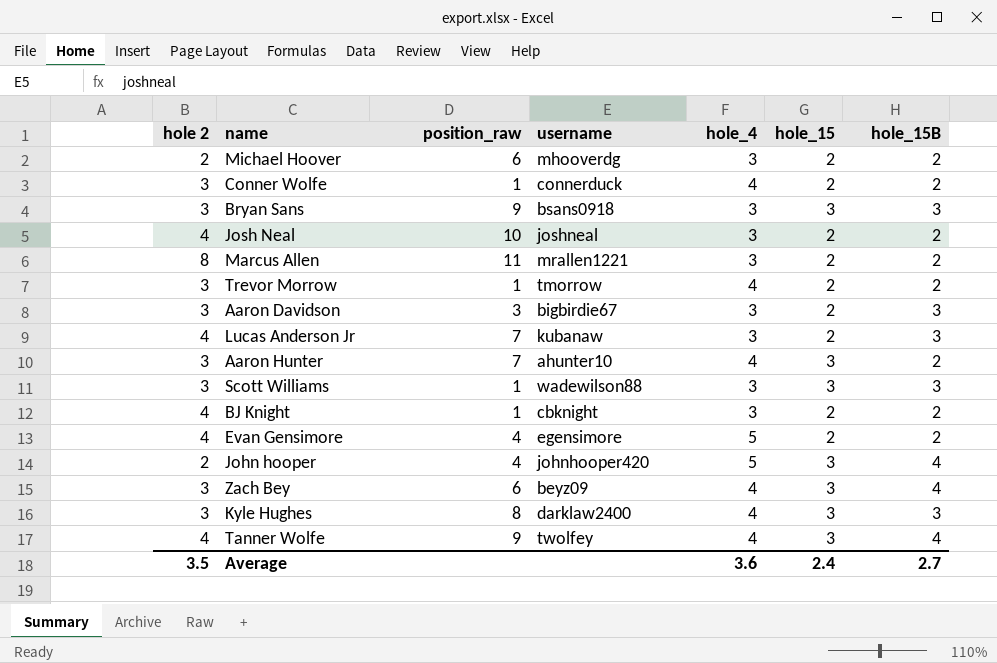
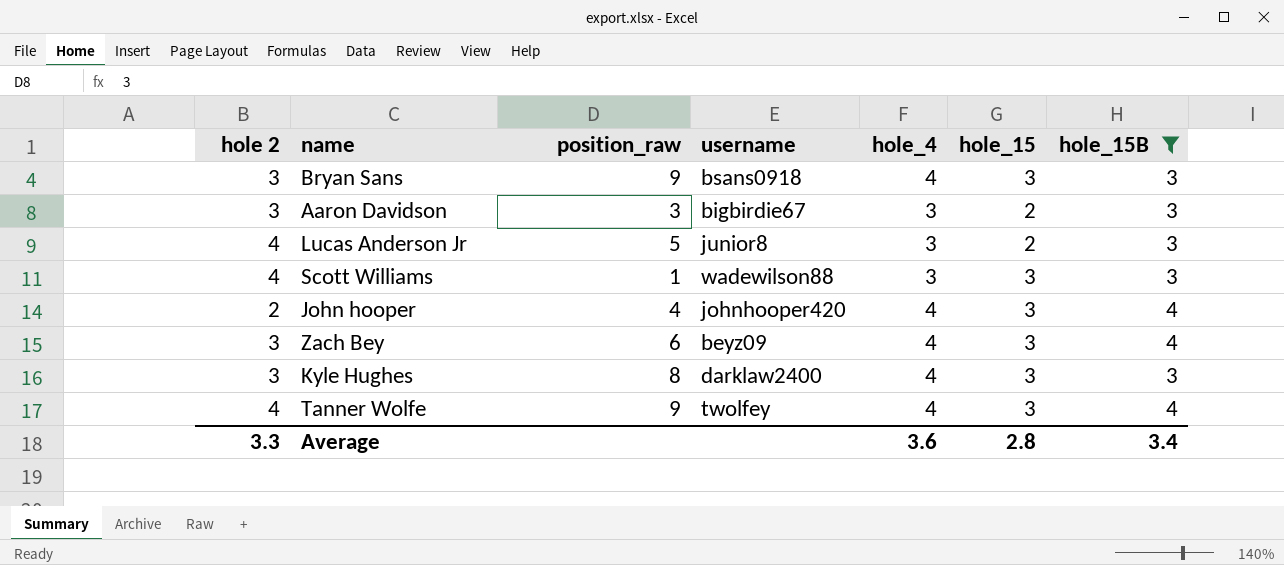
filter: none -> hole_15B != 2
Bryan Sans | hole_4: 3 -> 4
Lucas Anderson Jr | position_raw: 7 -> 5
Lucas Anderson Jr | username: kubanaw -> junior8
Scott Williams | hole 2: 3 -> 4
John hooper | hole_4: 5 -> 4
Average | hole 2: 3.5 -> 3.3
Average | hole_15: 2.4 -> 2.8
Average | hole_15B: 2.7 -> 3.4

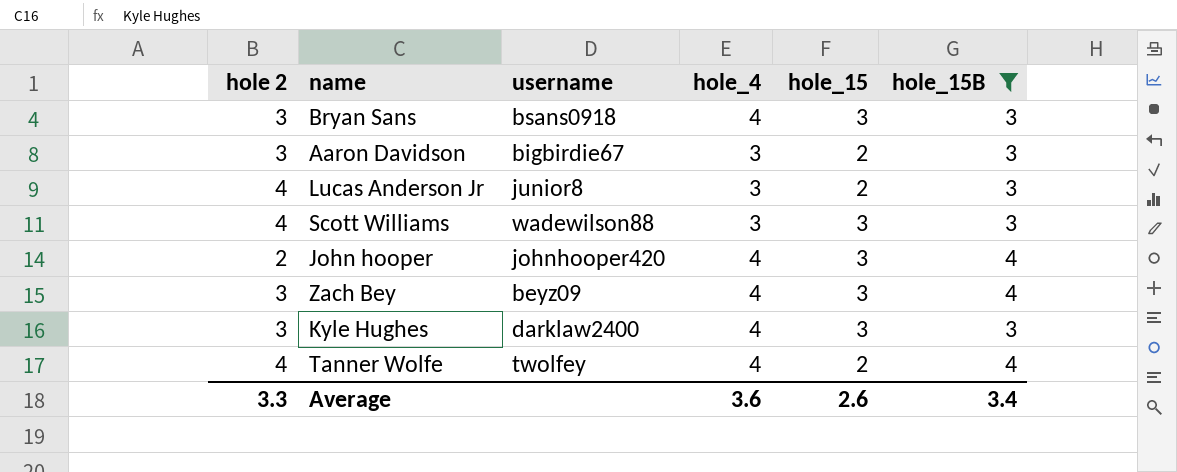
column position_raw | position: 3 -> none
Tanner Wolfe | hole_15: 3 -> 2
Average | hole_15: 2.8 -> 2.6

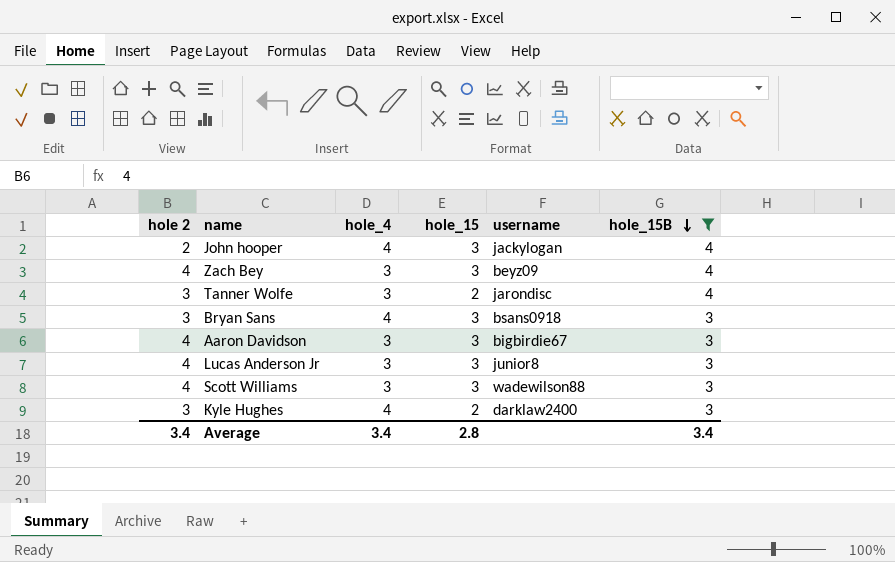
row order: none -> hole_15B descending
column username | position: 3 -> 5
John hooper | username: johnhooper420 -> jackylogan
Zach Bey | hole 2: 3 -> 4
Zach Bey | hole_4: 4 -> 3
Tanner Wolfe | hole 2: 4 -> 3
Tanner Wolfe | hole_4: 4 -> 3
Tanner Wolfe | username: twolfey -> jarondisc
Aaron Davidson | hole 2: 3 -> 4
Aaron Davidson | hole_15: 2 -> 3
Lucas Anderson Jr | hole_15: 2 -> 3
Kyle Hughes | hole_15: 3 -> 2
Average | hole 2: 3.3 -> 3.4
Average | hole_4: 3.6 -> 3.4
Average | hole_15: 2.6 -> 2.8

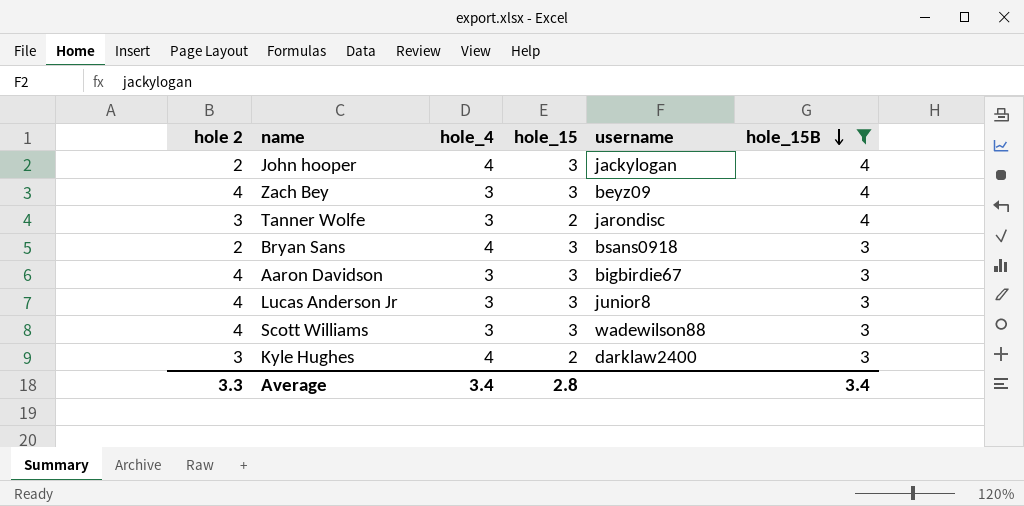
Bryan Sans | hole 2: 3 -> 2
Average | hole 2: 3.4 -> 3.3

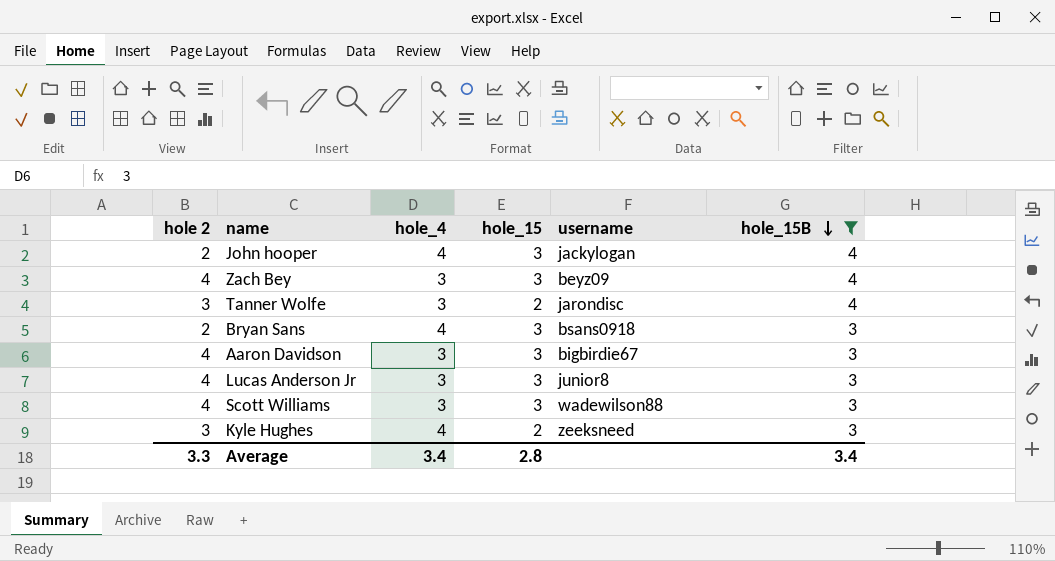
Kyle Hughes | username: darklaw2400 -> zeeksneed

